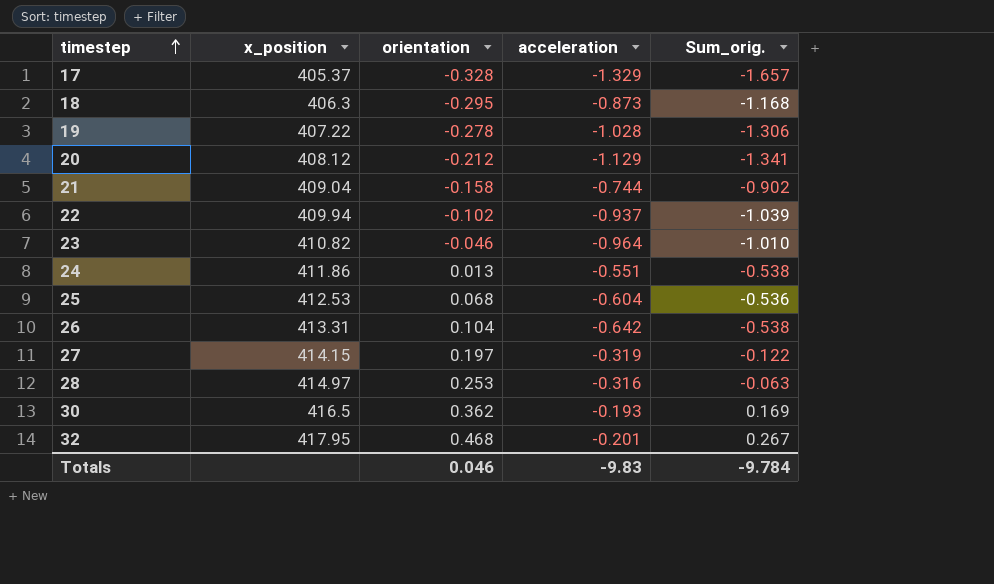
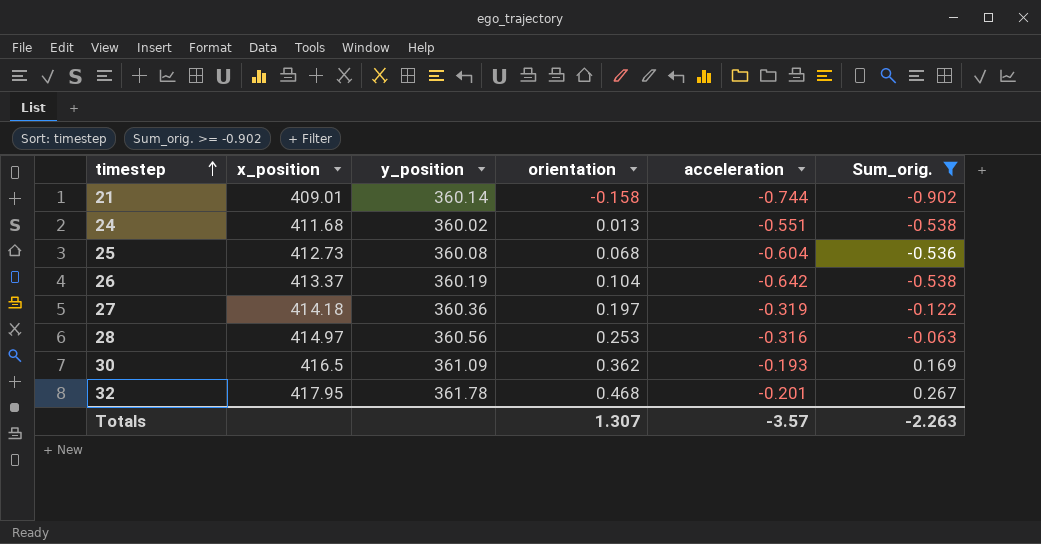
filter: none -> Sum_orig. >= -0.902
column y_position | position: none -> 3
21 | x_position: 409.04 -> 409.01
24 | x_position: 411.86 -> 411.68
25 | x_position: 412.53 -> 412.73
26 | x_position: 413.31 -> 413.37
27 | x_position: 414.15 -> 414.18
Totals | orientation: 0.046 -> 1.307
Totals | acceleration: -9.83 -> -3.57
Totals | Sum_orig.: -9.784 -> -2.263

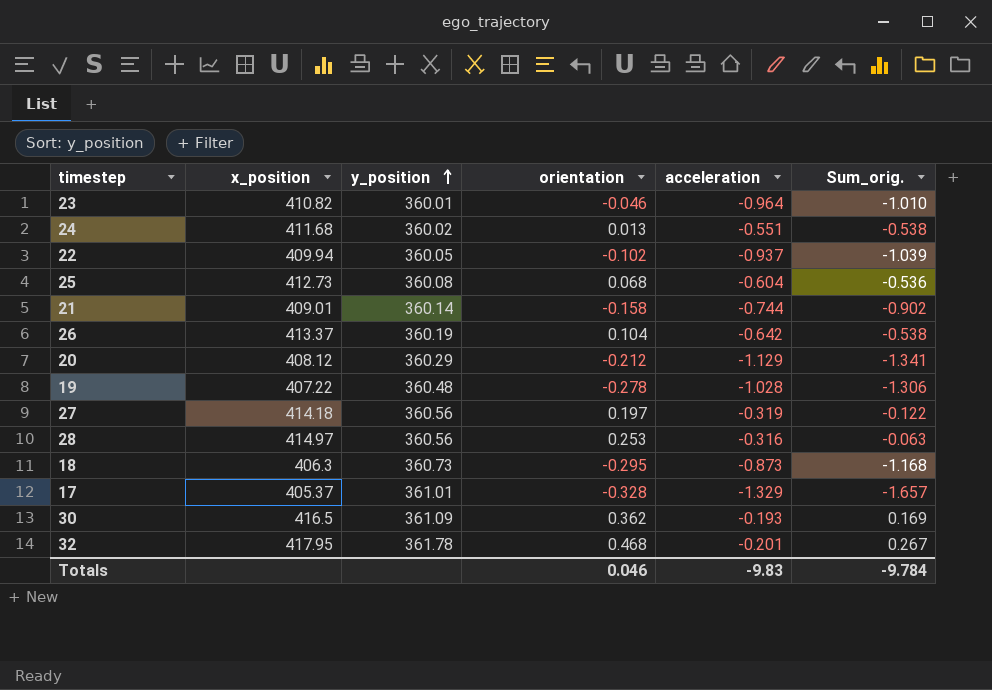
filter: Sum_orig. >= -0.902 -> none
row order: timestep ascending -> y_position ascending
27 | y_position: 360.36 -> 360.56
Totals | orientation: 1.307 -> 0.046
Totals | acceleration: -3.57 -> -9.83
Totals | Sum_orig.: -2.263 -> -9.784

